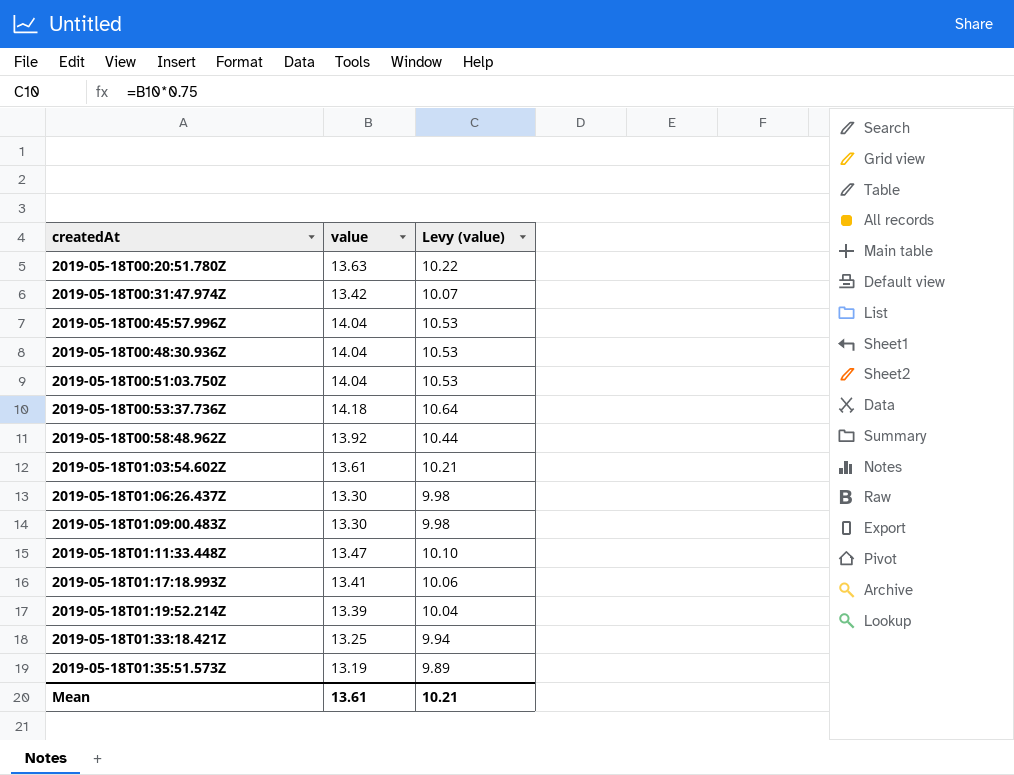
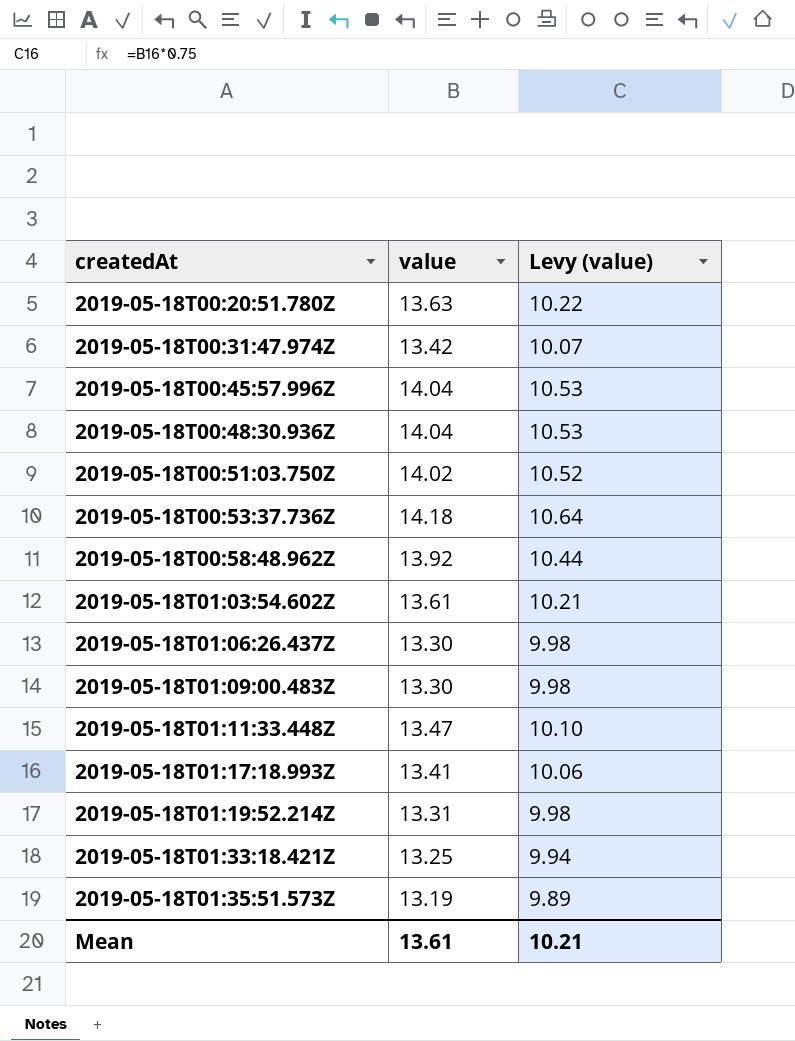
2019-05-18T00:51:03.750Z | value: 14.04 -> 14.02
2019-05-18T00:51:03.750Z | Levy (value): 10.53 -> 10.52
2019-05-18T01:19:52.214Z | value: 13.39 -> 13.31
2019-05-18T01:19:52.214Z | Levy (value): 10.04 -> 9.98

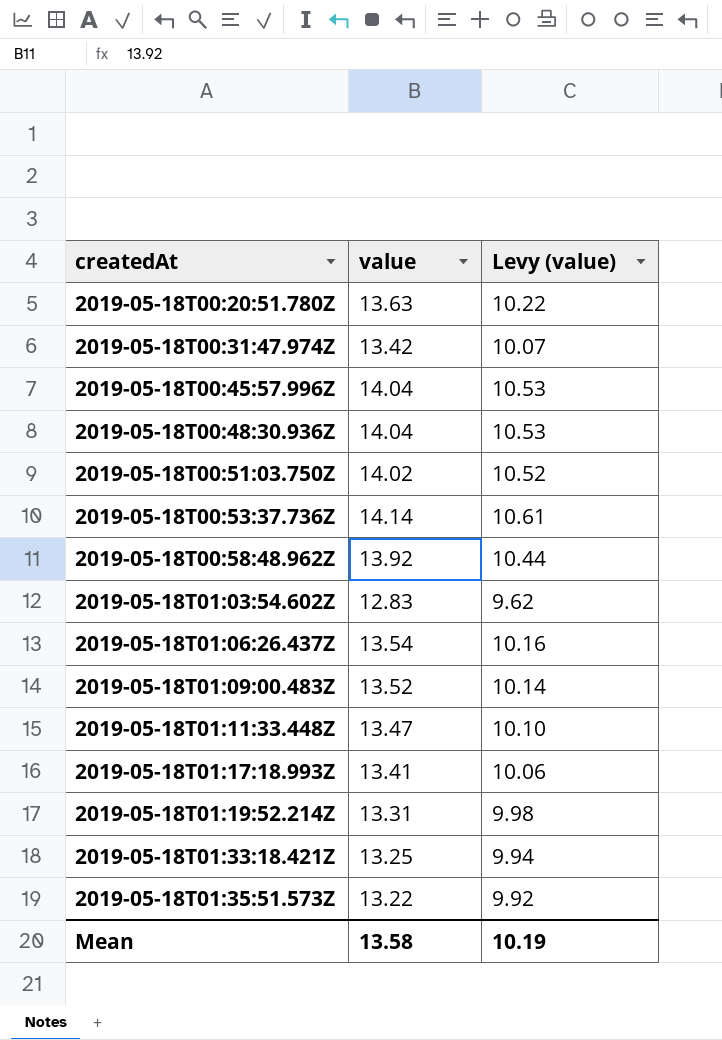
2019-05-18T00:53:37.736Z | value: 14.18 -> 14.14
2019-05-18T00:53:37.736Z | Levy (value): 10.64 -> 10.61
2019-05-18T01:03:54.602Z | value: 13.61 -> 12.83
2019-05-18T01:03:54.602Z | Levy (value): 10.21 -> 9.62
2019-05-18T01:06:26.437Z | value: 13.30 -> 13.54
2019-05-18T01:06:26.437Z | Levy (value): 9.98 -> 10.16
2019-05-18T01:09:00.483Z | value: 13.30 -> 13.52
2019-05-18T01:09:00.483Z | Levy (value): 9.98 -> 10.14
2019-05-18T01:35:51.573Z | value: 13.19 -> 13.22
2019-05-18T01:35:51.573Z | Levy (value): 9.89 -> 9.92
Mean | value: 13.61 -> 13.58
Mean | Levy (value): 10.21 -> 10.19

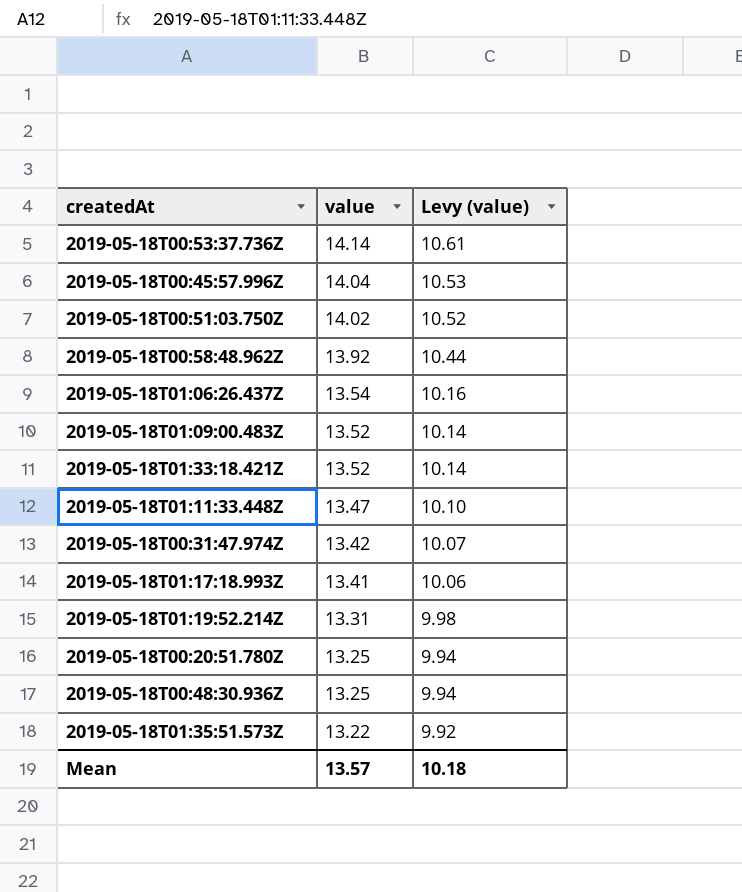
row order: createdAt ascending -> value descending
row 2019-05-18T01:03:54.602Z: 12.83 | 9.62 -> none
2019-05-18T01:33:18.421Z | value: 13.25 -> 13.52
2019-05-18T01:33:18.421Z | Levy (value): 9.94 -> 10.14
2019-05-18T00:20:51.780Z | value: 13.63 -> 13.25
2019-05-18T00:20:51.780Z | Levy (value): 10.22 -> 9.94
2019-05-18T00:48:30.936Z | value: 14.04 -> 13.25
2019-05-18T00:48:30.936Z | Levy (value): 10.53 -> 9.94
Mean | value: 13.58 -> 13.57
Mean | Levy (value): 10.19 -> 10.18

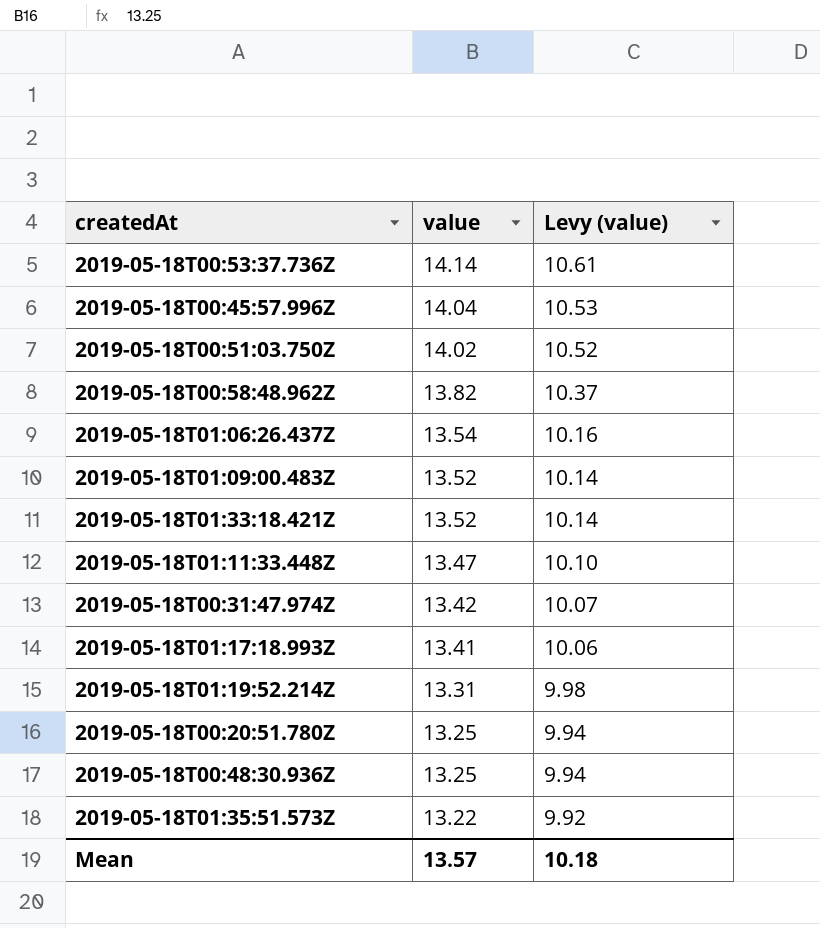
2019-05-18T00:58:48.962Z | value: 13.92 -> 13.82
2019-05-18T00:58:48.962Z | Levy (value): 10.44 -> 10.37

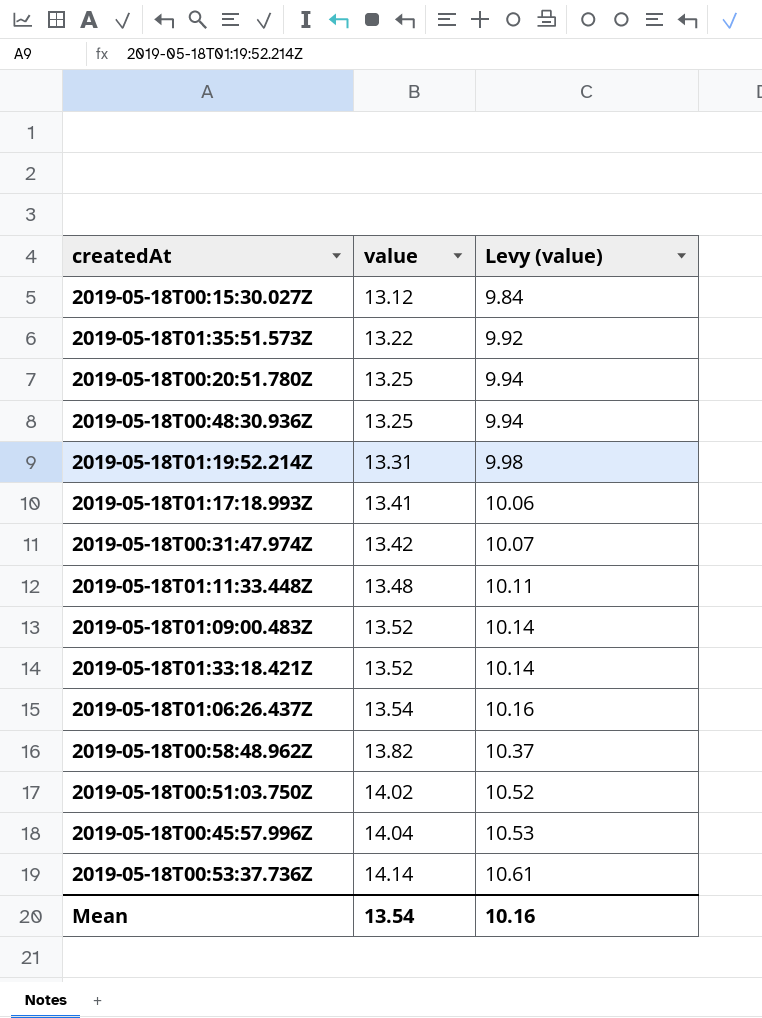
row order: value descending -> value ascending
row 2019-05-18T00:15:30.027Z: none -> 13.12 | 9.84
2019-05-18T01:11:33.448Z | value: 13.47 -> 13.48
2019-05-18T01:11:33.448Z | Levy (value): 10.10 -> 10.11
Mean | value: 13.57 -> 13.54
Mean | Levy (value): 10.18 -> 10.16

